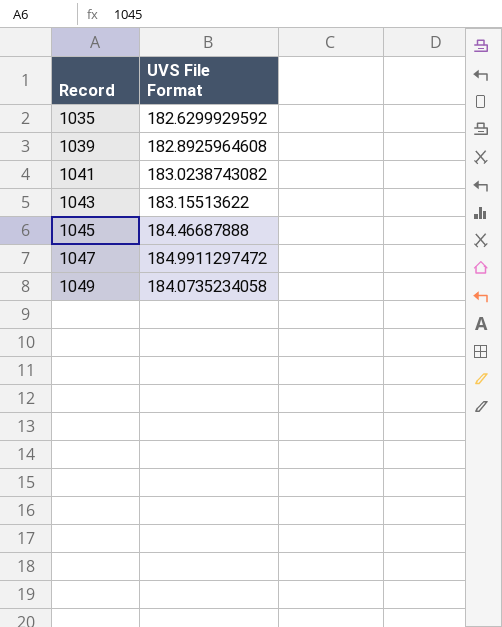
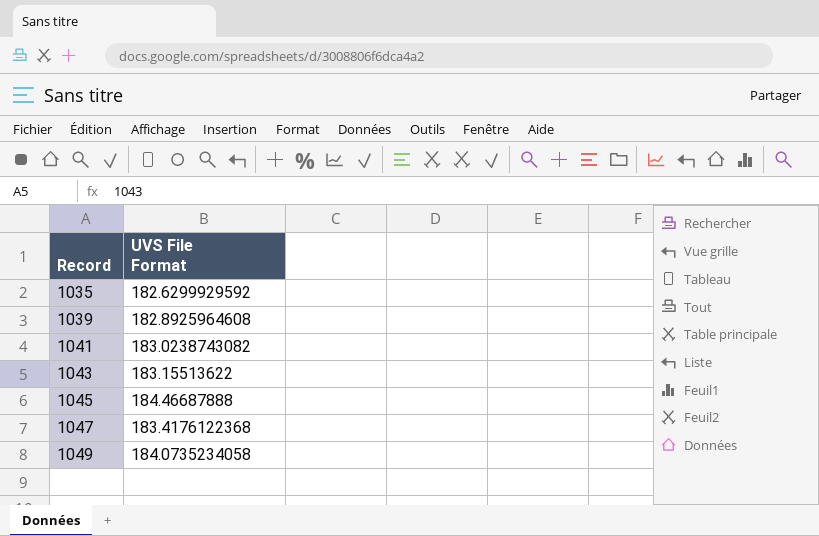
1047 | UVS File Format: 184.9911297472 -> 183.4176122368

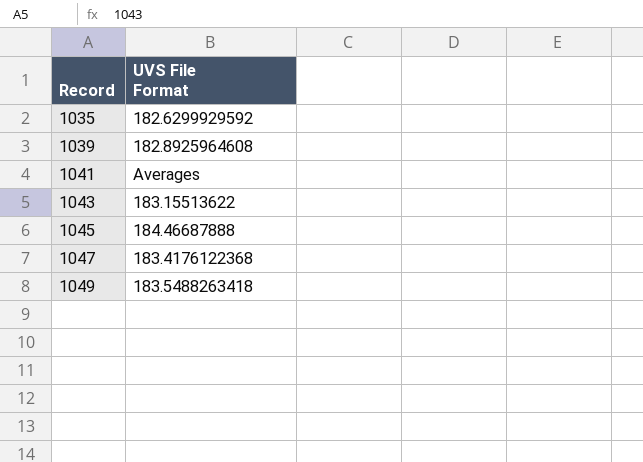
1041 | UVS File Format: 183.0238743082 -> Averages
1049 | UVS File Format: 184.0735234058 -> 183.5488263418

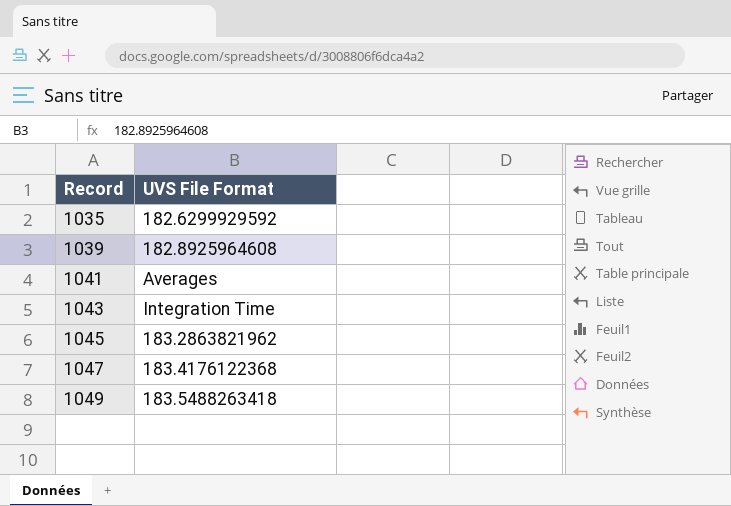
1043 | UVS File Format: 183.15513622 -> Integration Time
1045 | UVS File Format: 184.46687888 -> 183.2863821962

